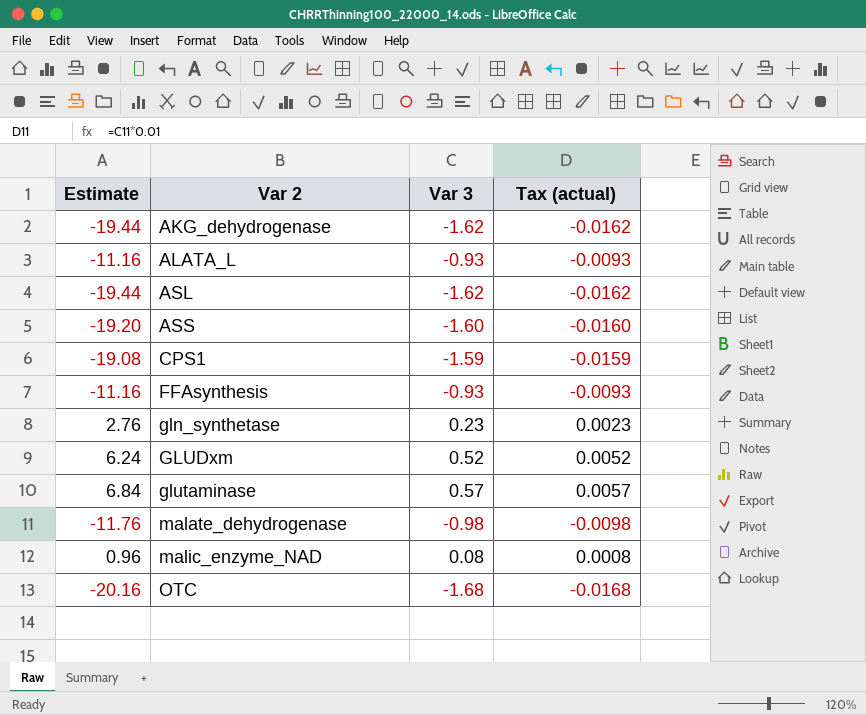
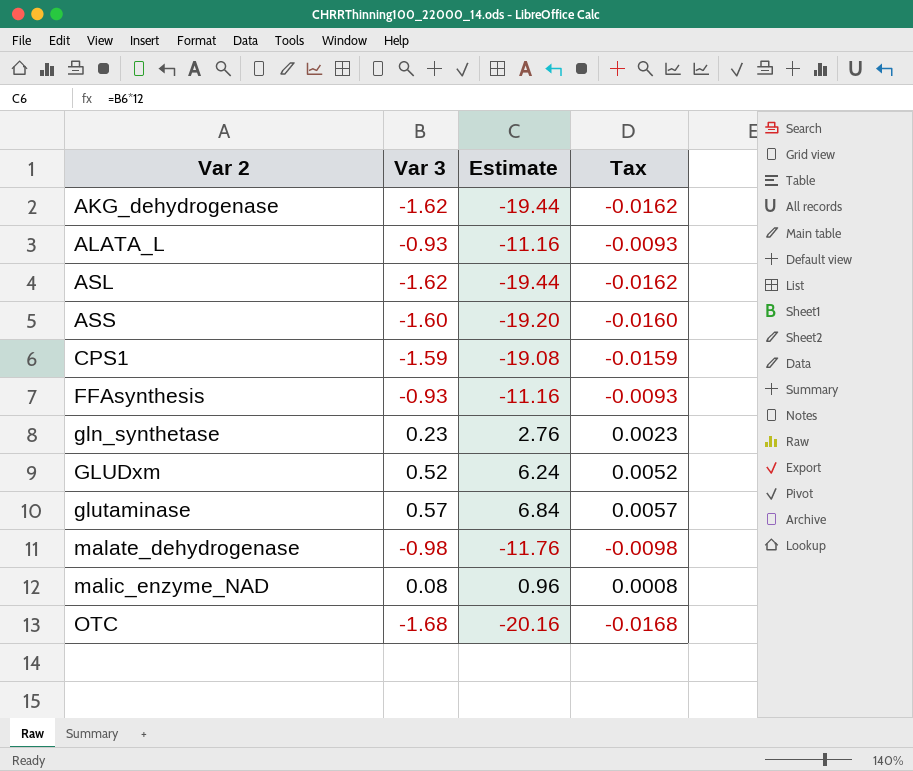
column Estimate | position: 1 -> 3
column name: Tax (actual) -> Tax

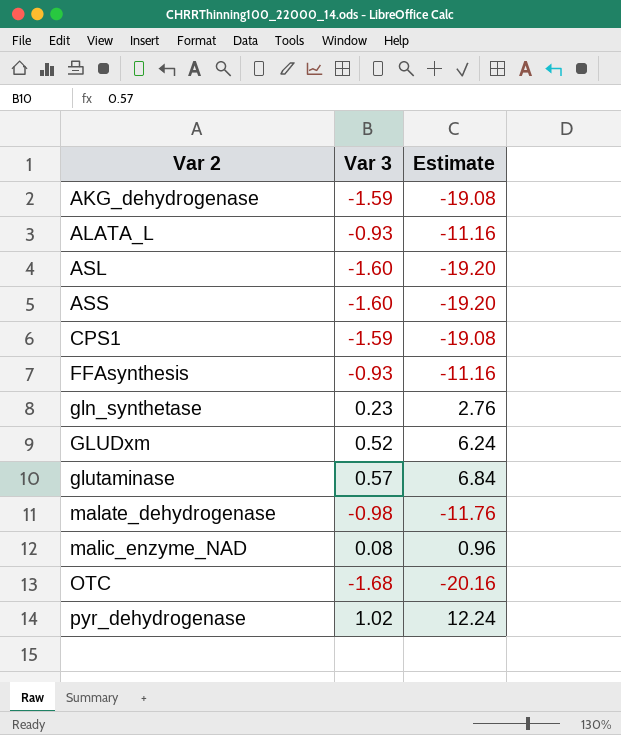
column Tax | formula: [Var 3] * 0.01 -> none
AKG_dehydrogenase | Var 3: -1.62 -> -1.59
AKG_dehydrogenase | Estimate: -19.44 -> -19.08
ASL | Var 3: -1.62 -> -1.60
ASL | Estimate: -19.44 -> -19.20
row pyr_dehydrogenase: none -> 1.02 | 12.24

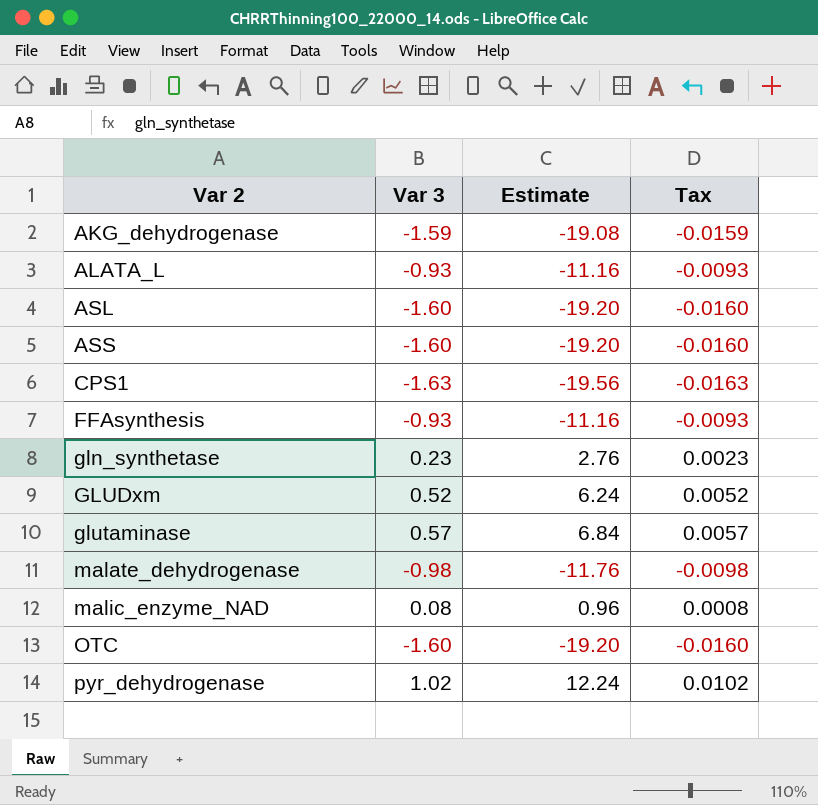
column Tax | formula: none -> [Var 3] * 0.01
CPS1 | Var 3: -1.59 -> -1.63
CPS1 | Estimate: -19.08 -> -19.56
OTC | Var 3: -1.68 -> -1.60
OTC | Estimate: -20.16 -> -19.20

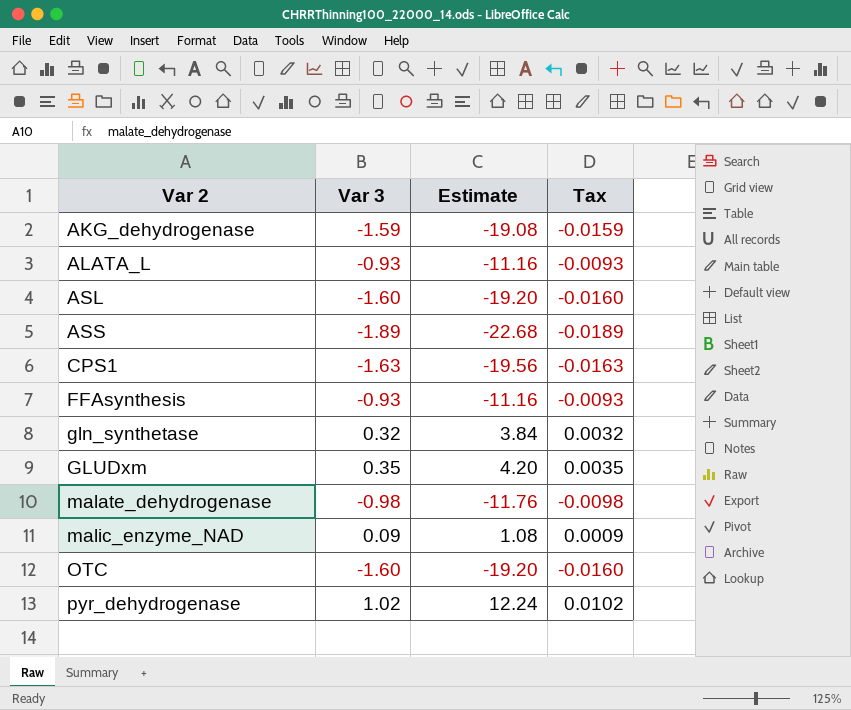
row glutaminase: 0.57 | 6.84 | 0.0057 -> none
ASS | Var 3: -1.60 -> -1.89
ASS | Estimate: -19.20 -> -22.68
ASS | Tax: -0.0160 -> -0.0189
gln_synthetase | Var 3: 0.23 -> 0.32
gln_synthetase | Estimate: 2.76 -> 3.84
gln_synthetase | Tax: 0.0023 -> 0.0032
GLUDxm | Var 3: 0.52 -> 0.35
GLUDxm | Estimate: 6.24 -> 4.20
GLUDxm | Tax: 0.0052 -> 0.0035
malic_enzyme_NAD | Var 3: 0.08 -> 0.09
malic_enzyme_NAD | Estimate: 0.96 -> 1.08
malic_enzyme_NAD | Tax: 0.0008 -> 0.0009

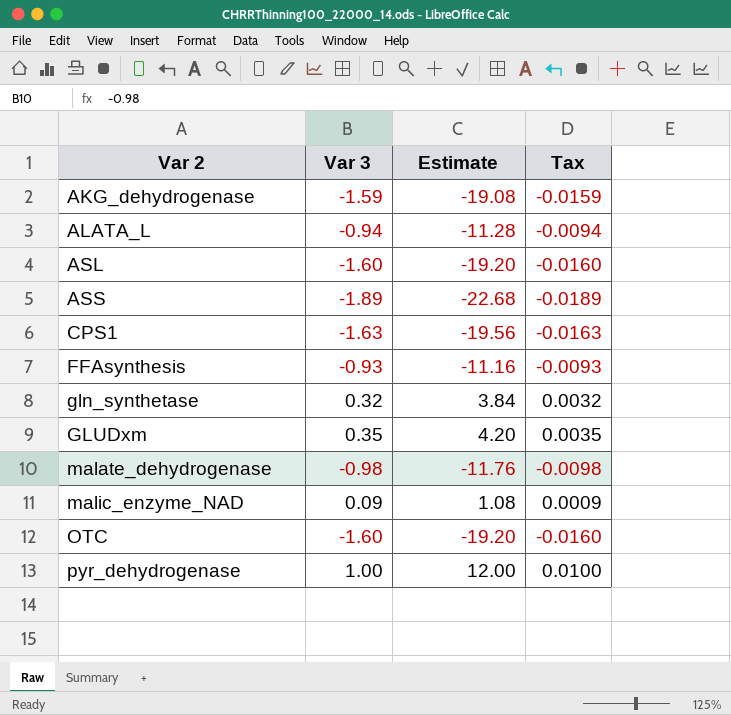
ALATA_L | Var 3: -0.93 -> -0.94
ALATA_L | Estimate: -11.16 -> -11.28
ALATA_L | Tax: -0.0093 -> -0.0094
pyr_dehydrogenase | Var 3: 1.02 -> 1.00
pyr_dehydrogenase | Estimate: 12.24 -> 12.00
pyr_dehydrogenase | Tax: 0.0102 -> 0.0100

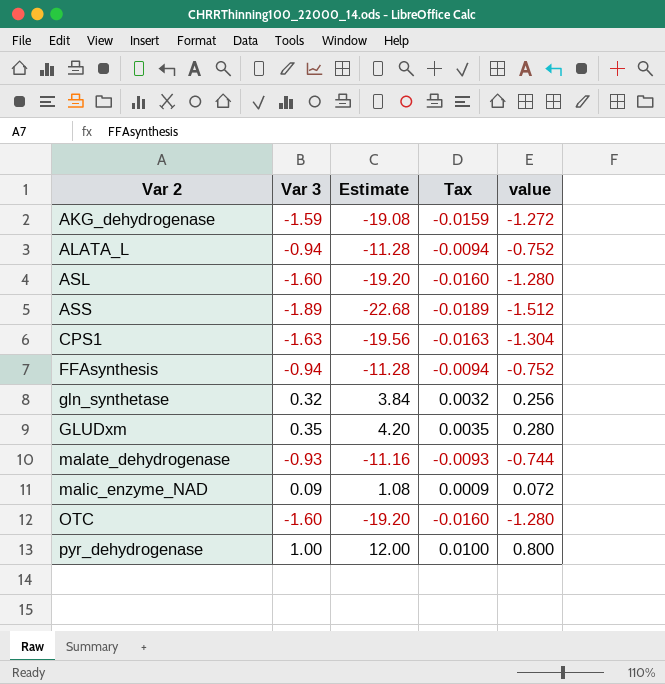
column value | formula: none -> [Var 3] * 0.8
FFAsynthesis | Var 3: -0.93 -> -0.94
FFAsynthesis | Estimate: -11.16 -> -11.28
FFAsynthesis | Tax: -0.0093 -> -0.0094
malate_dehydrogenase | Var 3: -0.98 -> -0.93
malate_dehydrogenase | Estimate: -11.76 -> -11.16
malate_dehydrogenase | Tax: -0.0098 -> -0.0093

